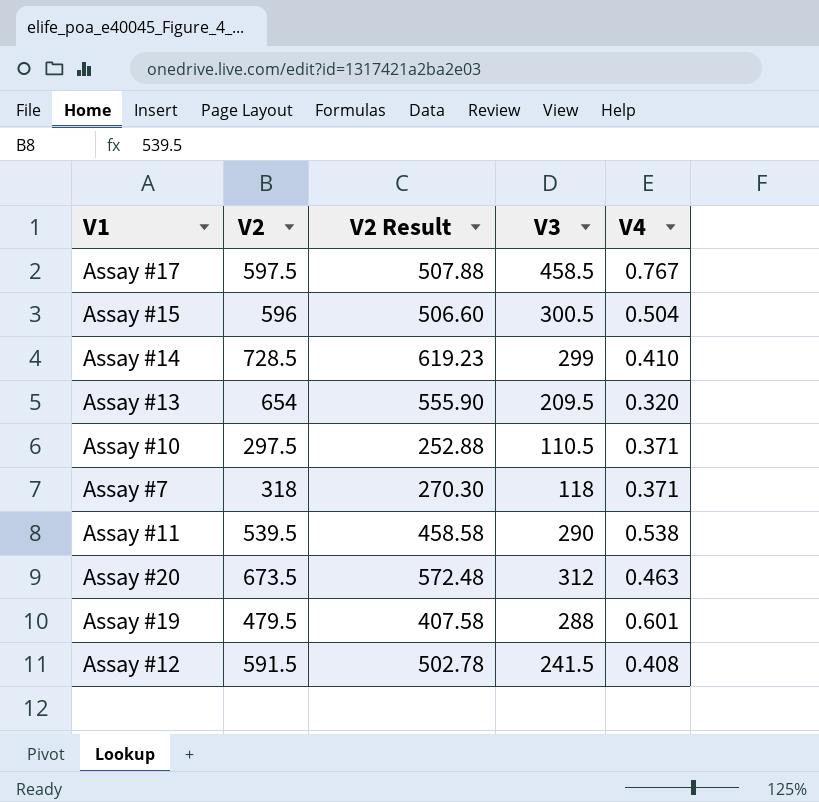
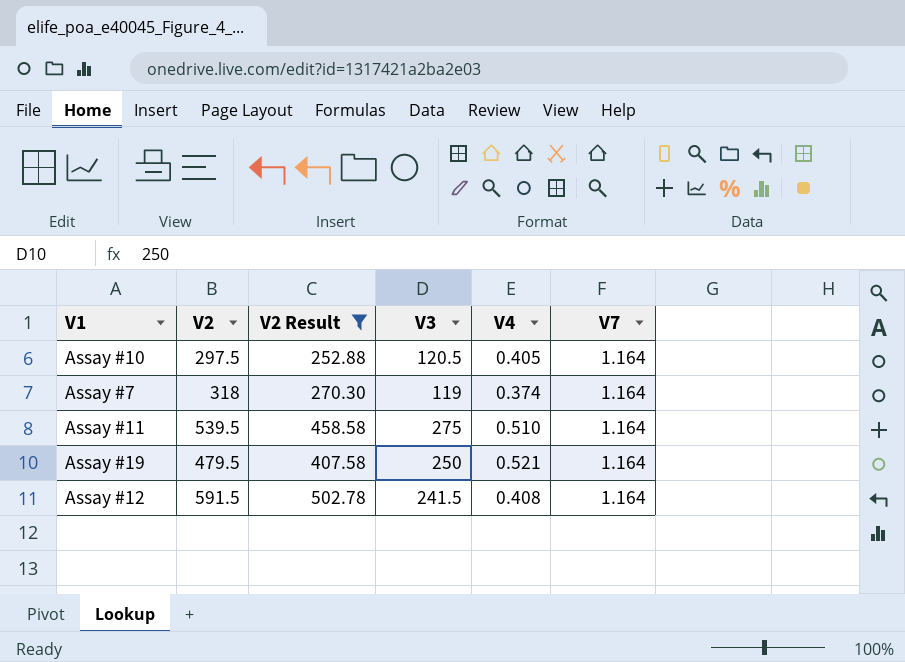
filter: none -> V2 Result <= 502.78
column V7 | position: none -> 6
Assay #10 | V3: 110.5 -> 120.5
Assay #10 | V4: 0.371 -> 0.405
Assay #7 | V3: 118 -> 119
Assay #7 | V4: 0.371 -> 0.374
Assay #11 | V3: 290 -> 275
Assay #11 | V4: 0.538 -> 0.510
Assay #19 | V3: 288 -> 250
Assay #19 | V4: 0.601 -> 0.521

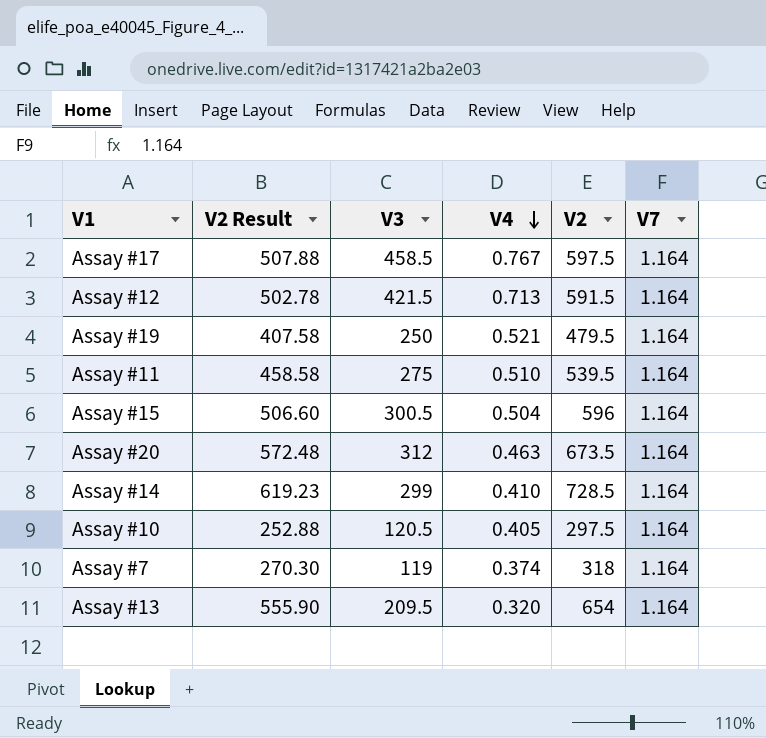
filter: V2 Result <= 502.78 -> none
row order: none -> V4 descending
column V2 | position: 2 -> 5
Assay #12 | V3: 241.5 -> 421.5
Assay #12 | V4: 0.408 -> 0.713

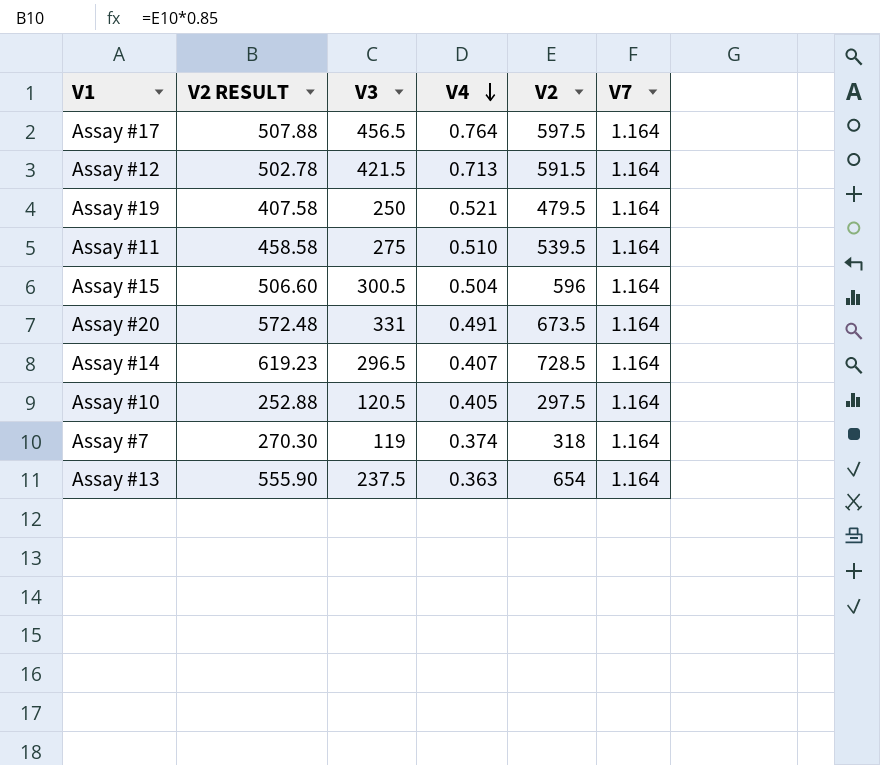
column name: V2 Result -> V2 RESULT
Assay #17 | V3: 458.5 -> 456.5
Assay #17 | V4: 0.767 -> 0.764
Assay #20 | V3: 312 -> 331
Assay #20 | V4: 0.463 -> 0.491
Assay #14 | V3: 299 -> 296.5
Assay #14 | V4: 0.410 -> 0.407
Assay #13 | V3: 209.5 -> 237.5
Assay #13 | V4: 0.320 -> 0.363

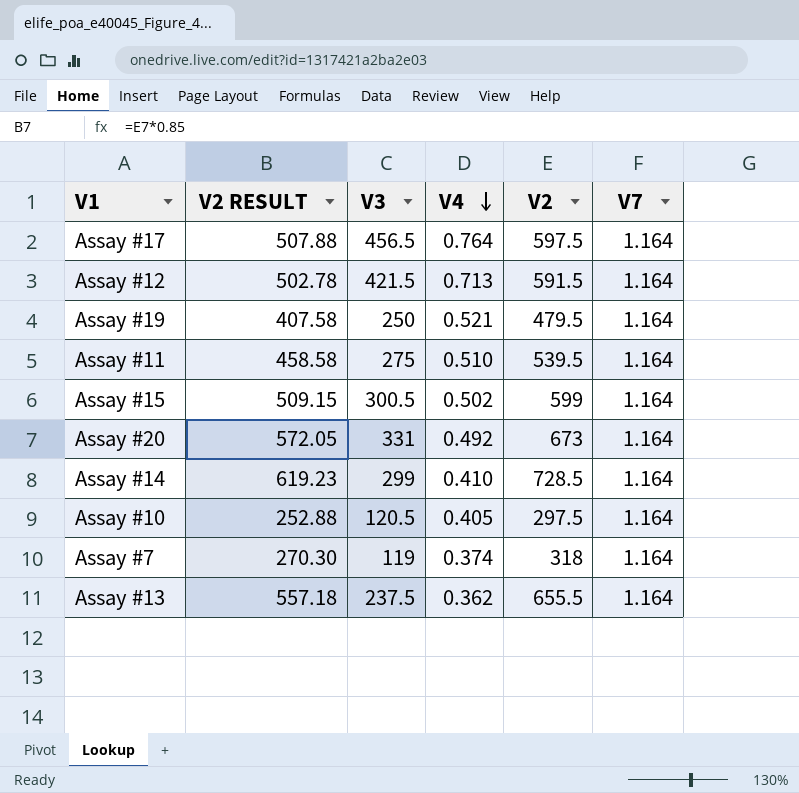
Assay #15 | V2 RESULT: 506.60 -> 509.15
Assay #15 | V4: 0.504 -> 0.502
Assay #15 | V2: 596 -> 599
Assay #20 | V2 RESULT: 572.48 -> 572.05
Assay #20 | V4: 0.491 -> 0.492
Assay #20 | V2: 673.5 -> 673
Assay #14 | V3: 296.5 -> 299
Assay #14 | V4: 0.407 -> 0.410
Assay #13 | V2 RESULT: 555.90 -> 557.18
Assay #13 | V4: 0.363 -> 0.362
Assay #13 | V2: 654 -> 655.5

